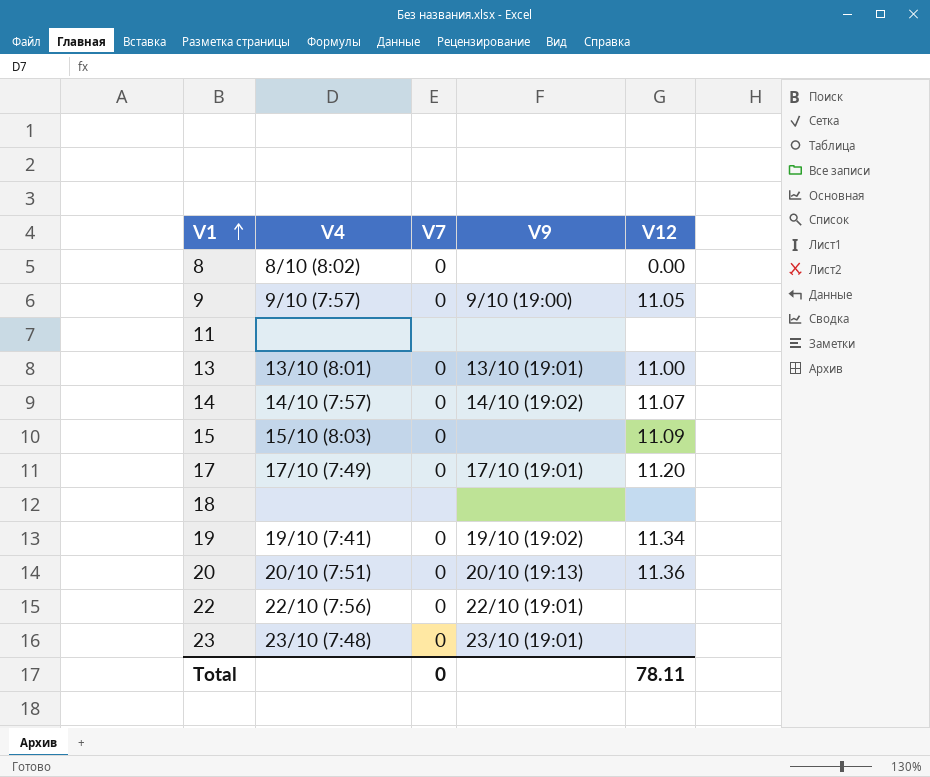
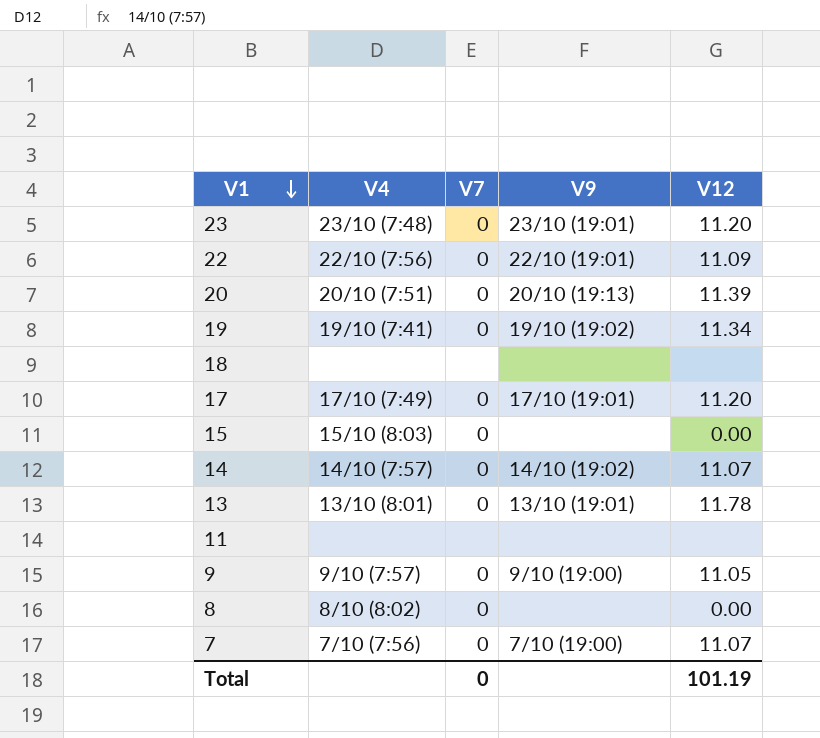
row order: V1 ascending -> V1 descending
23 | V12: none -> 11.20
22 | V12: none -> 11.09
20 | V12: 11.36 -> 11.39
15 | V12: 11.09 -> 0.00
13 | V12: 11.00 -> 11.78
row 7: none -> 7/10 (7:56) | 0 | 7/10 (19:00) | 11.07
Total | V12: 78.11 -> 101.19

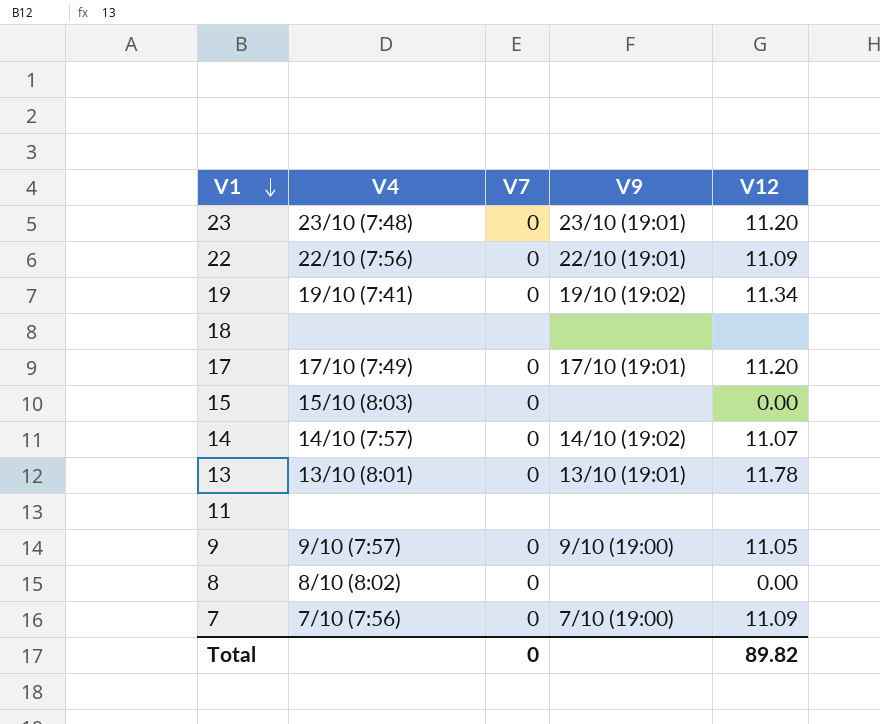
row 20: 20/10 (7:51) | 0 | 20/10 (19:13) | 11.39 -> none
7 | V12: 11.07 -> 11.09
Total | V12: 101.19 -> 89.82

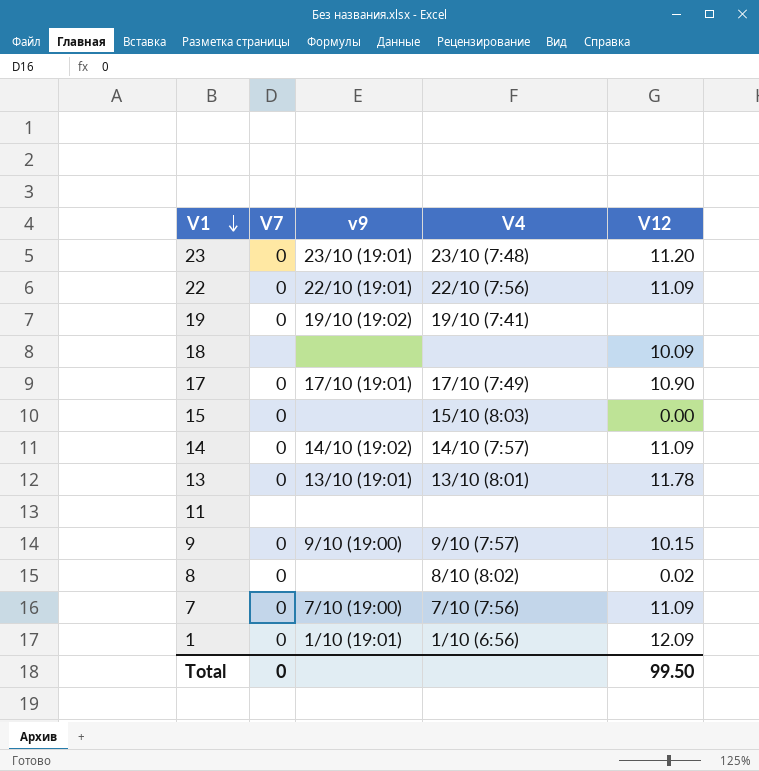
column name: V9 -> v9
column V4 | position: 2 -> 4
19 | V12: 11.34 -> none
18 | V12: none -> 10.09
17 | V12: 11.20 -> 10.90
14 | V12: 11.07 -> 11.09
9 | V12: 11.05 -> 10.15
8 | V12: 0.00 -> 0.02
row 1: none -> 0 | 1/10 (19:01) | 1/10 (6:56) | 12.09
Total | V12: 89.82 -> 99.50

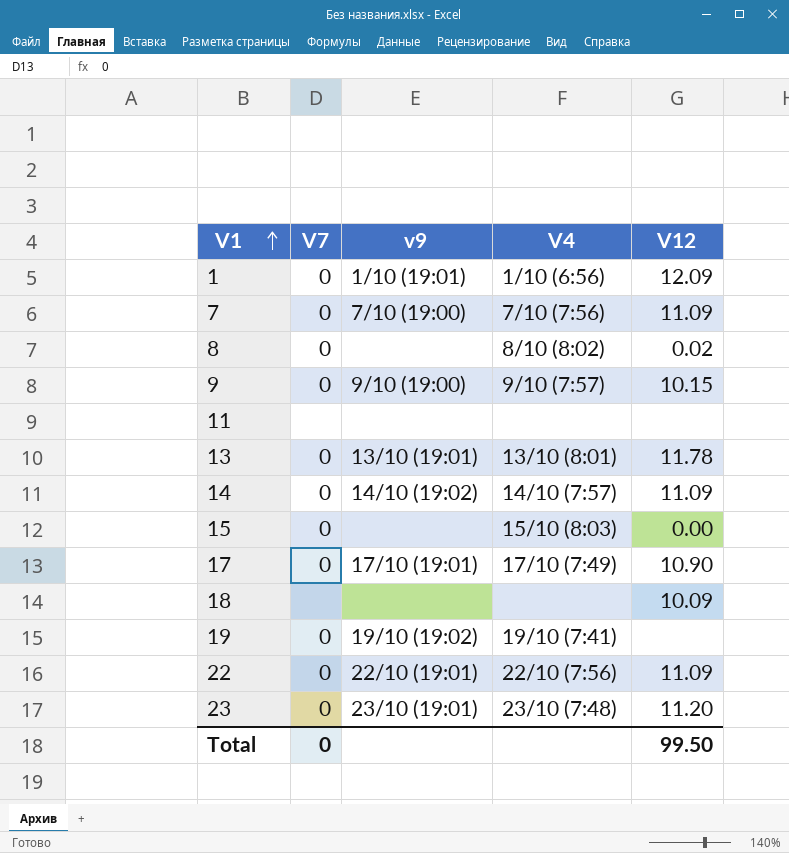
row order: V1 descending -> V1 ascending

